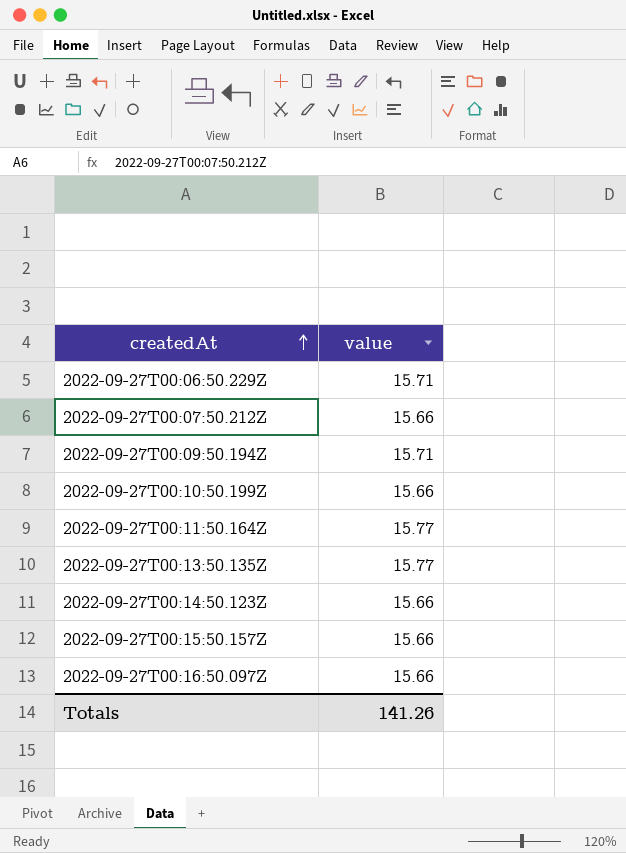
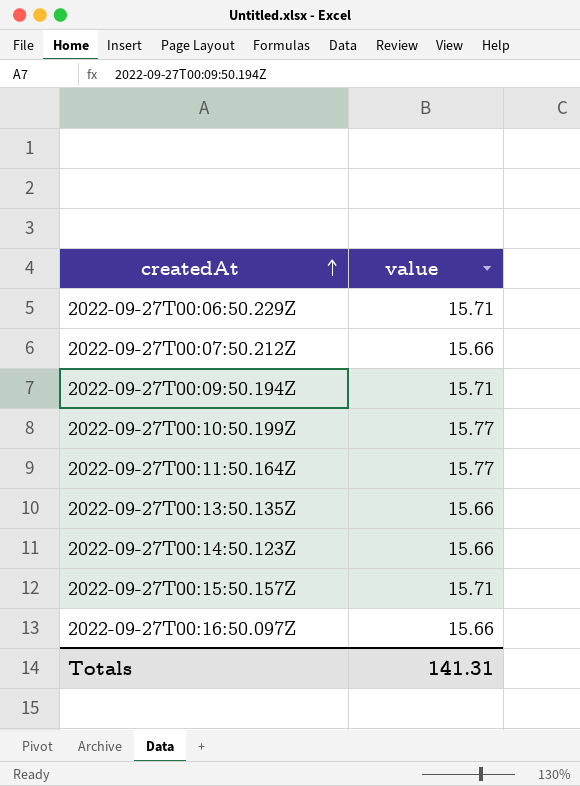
2022-09-27T00:10:50.199Z | value: 15.66 -> 15.77
2022-09-27T00:13:50.135Z | value: 15.77 -> 15.66
2022-09-27T00:15:50.157Z | value: 15.66 -> 15.71
Totals | value: 141.26 -> 141.31

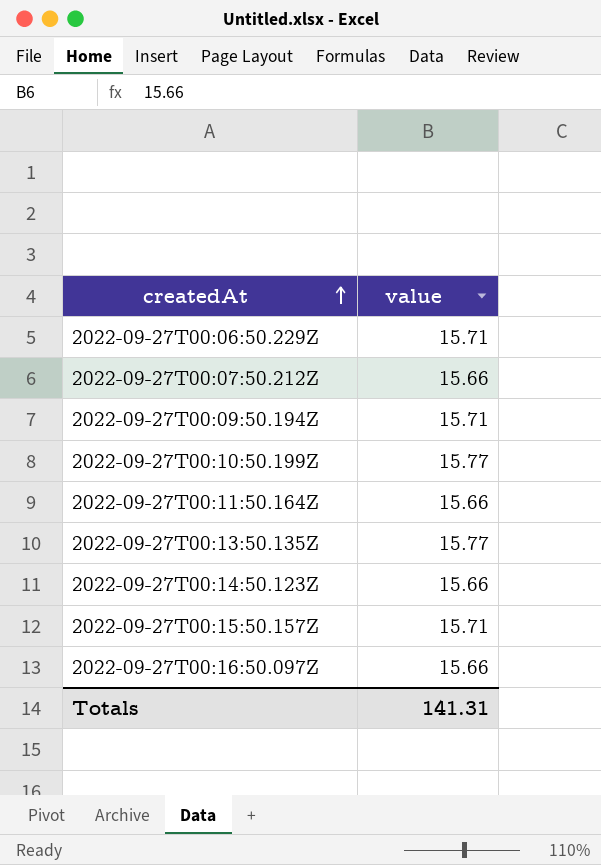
2022-09-27T00:11:50.164Z | value: 15.77 -> 15.66
2022-09-27T00:13:50.135Z | value: 15.66 -> 15.77

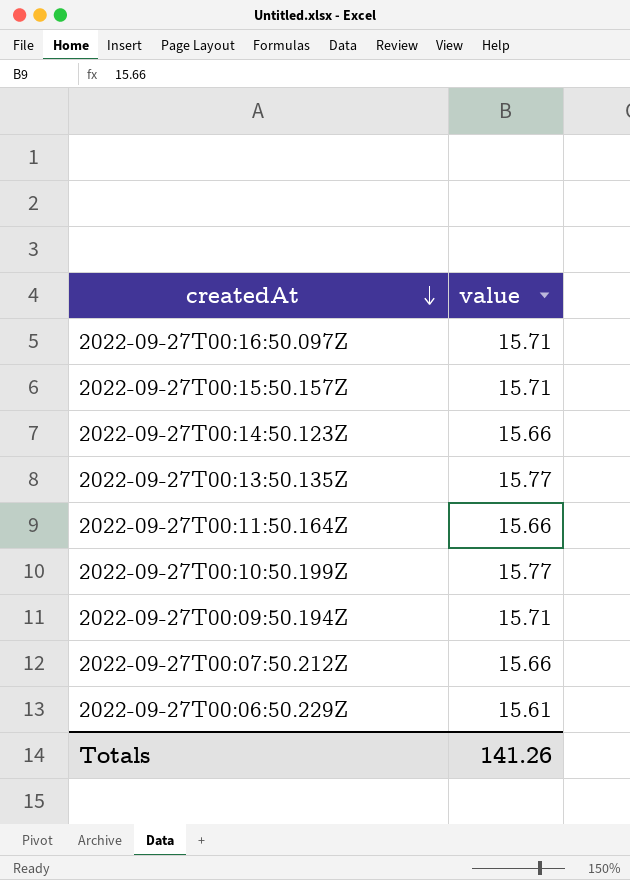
row order: createdAt ascending -> createdAt descending
2022-09-27T00:16:50.097Z | value: 15.66 -> 15.71
2022-09-27T00:06:50.229Z | value: 15.71 -> 15.61
Totals | value: 141.31 -> 141.26

